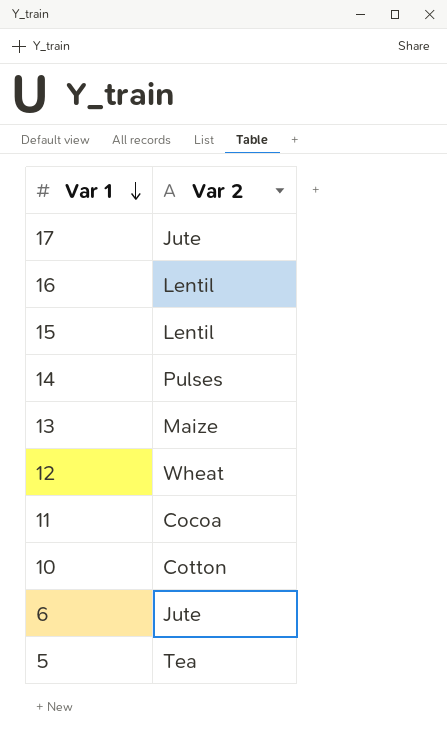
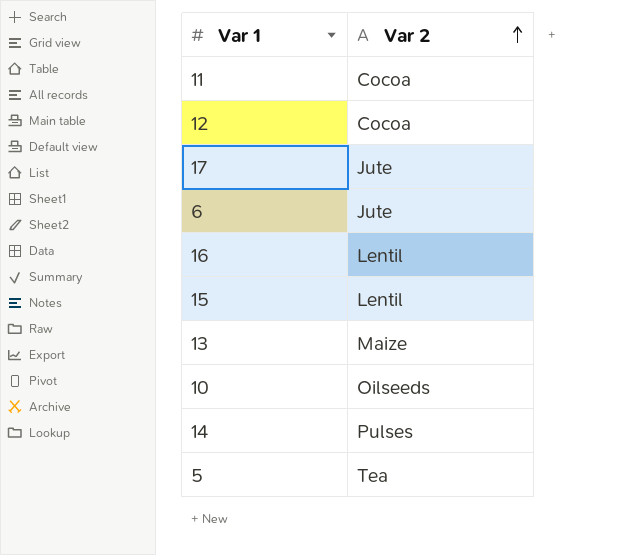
row order: Var 1 descending -> Var 2 ascending
12 | Var 2: Wheat -> Cocoa
10 | Var 2: Cotton -> Oilseeds

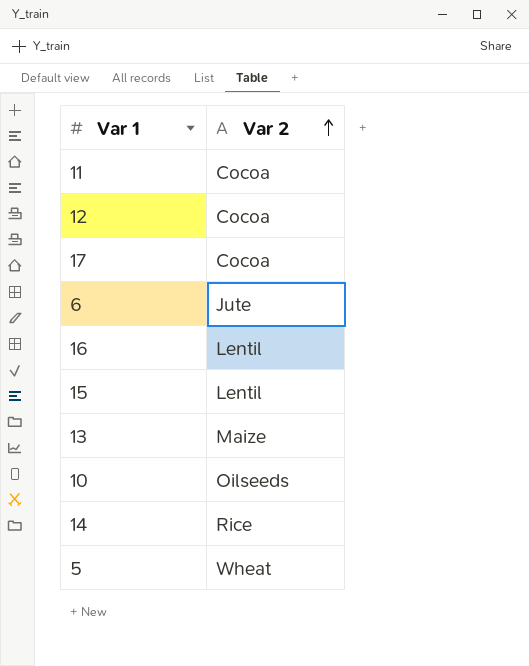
17 | Var 2: Jute -> Cocoa
14 | Var 2: Pulses -> Rice
5 | Var 2: Tea -> Wheat

